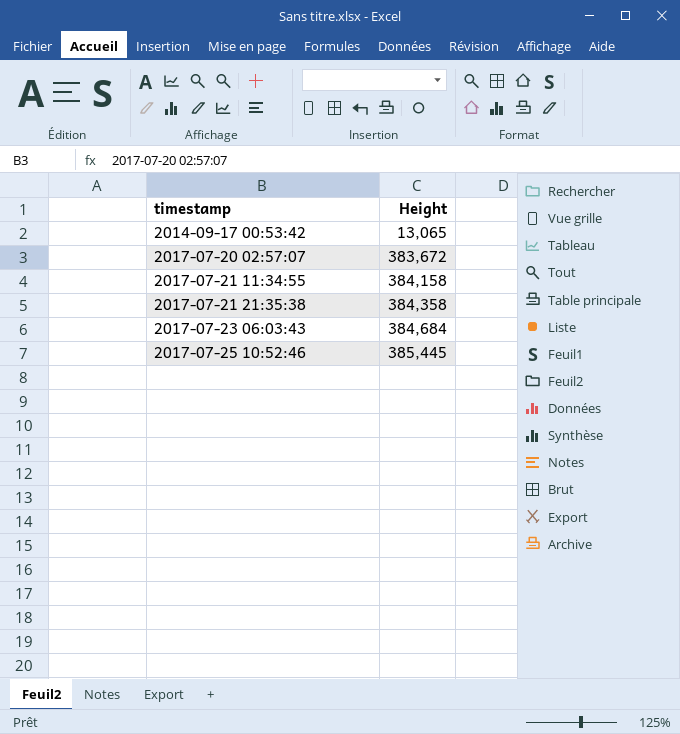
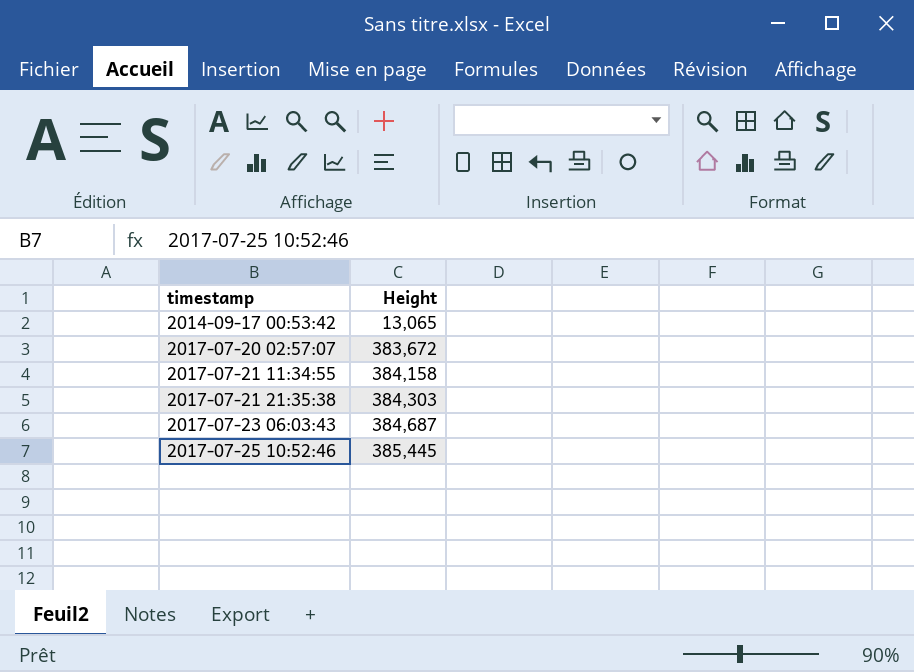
2017-07-21 21:35:38 | Height: 384,358 -> 384,303
2017-07-23 06:03:43 | Height: 384,684 -> 384,687

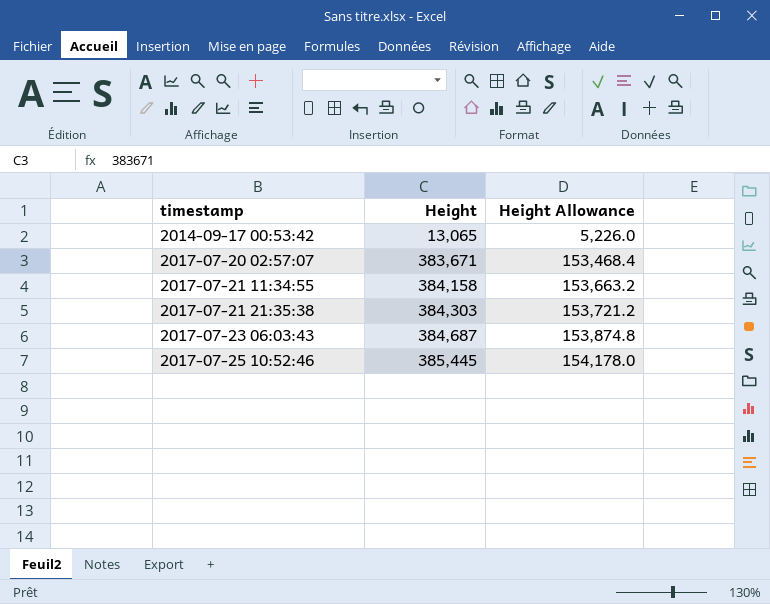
column Height Allowance | formula: none -> [Height] * 0.4
2017-07-20 02:57:07 | Height: 383,672 -> 383,671

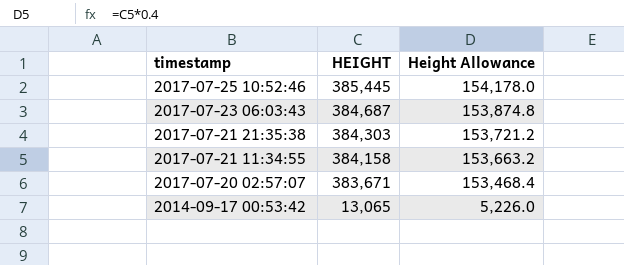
row order: timestamp ascending -> timestamp descending
column name: Height -> HEIGHT

